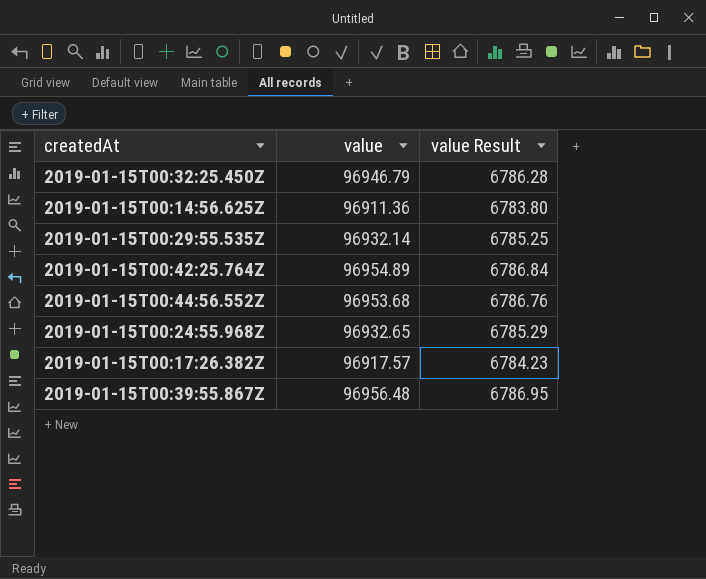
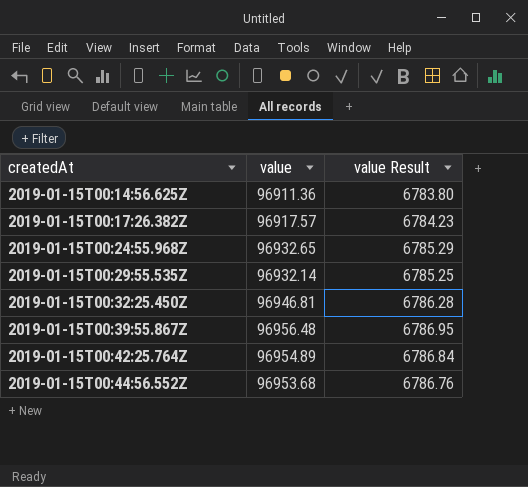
row order: none -> createdAt ascending
2019-01-15T00:32:25.450Z | value: 96946.79 -> 96946.81

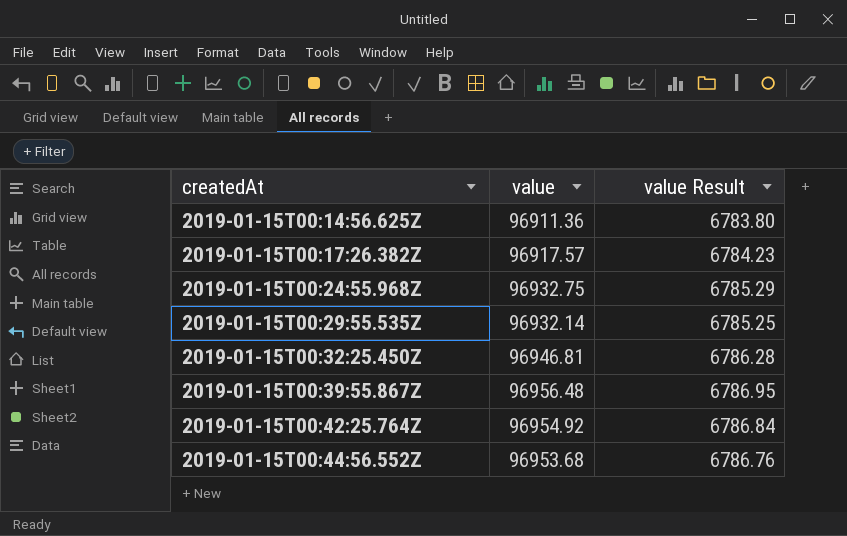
2019-01-15T00:24:55.968Z | value: 96932.65 -> 96932.75
2019-01-15T00:42:25.764Z | value: 96954.89 -> 96954.92

